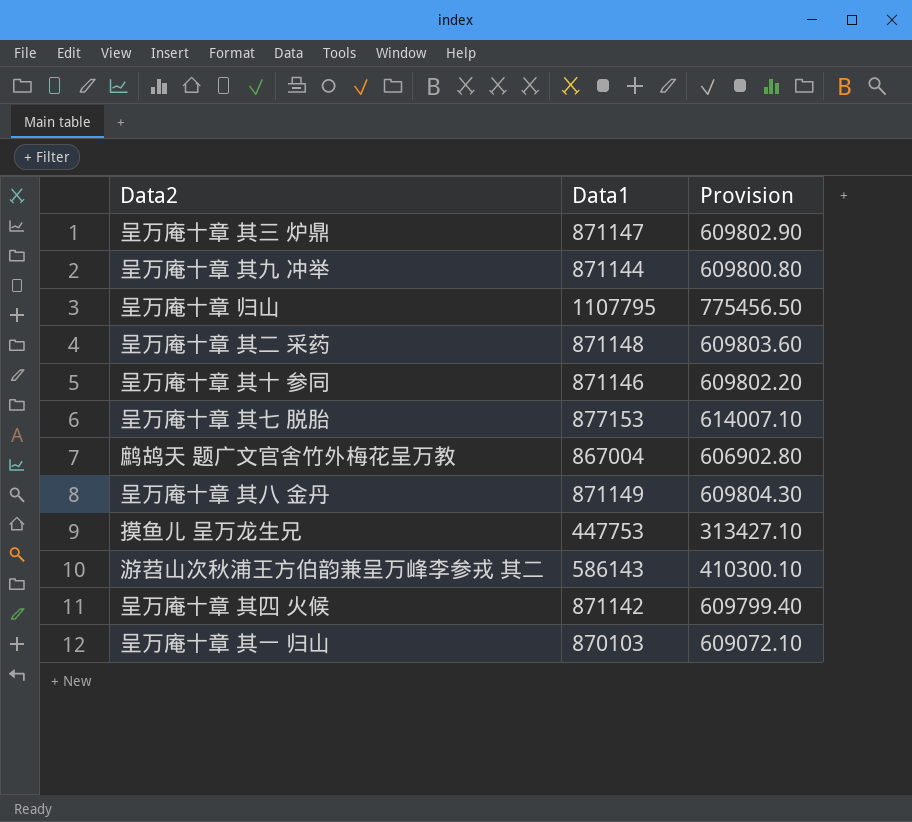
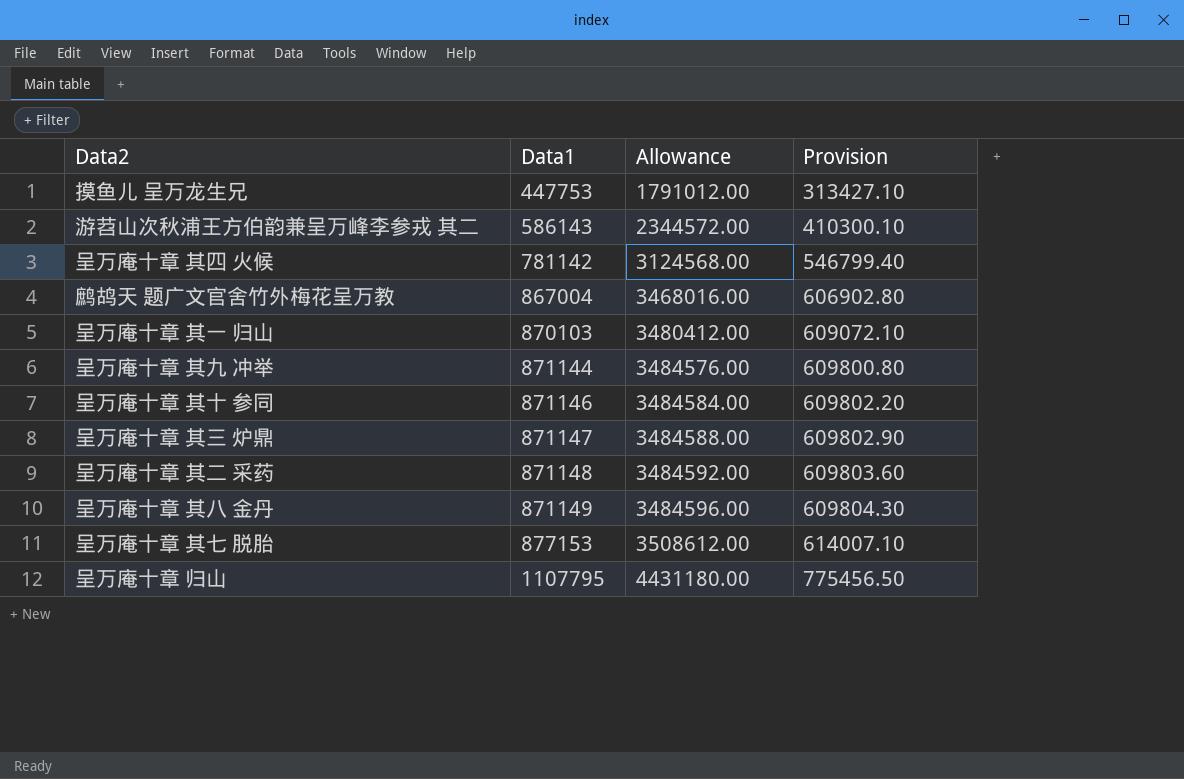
row order: none -> Data1 ascending
column Allowance | formula: none -> [Data1] * 4
呈万庵十章 其四 火候 | Data1: 871142 -> 781142
呈万庵十章 其四 火候 | Provision: 609799.40 -> 546799.40

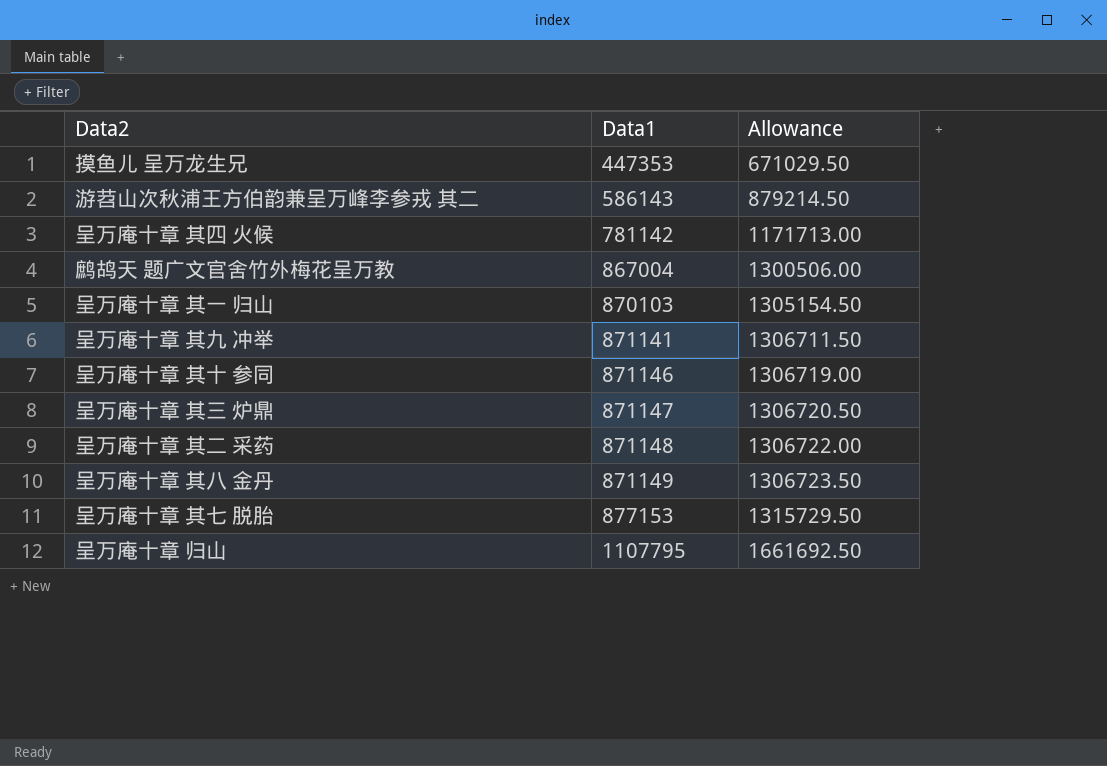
column Provision | formula: [Data1] * 0.7 -> none
column Allowance | formula: [Data1] * 4 -> [Data1] * 1.5
摸鱼儿 呈万龙生兄 | Data1: 447753 -> 447353
呈万庵十章 其九 冲举 | Data1: 871144 -> 871141

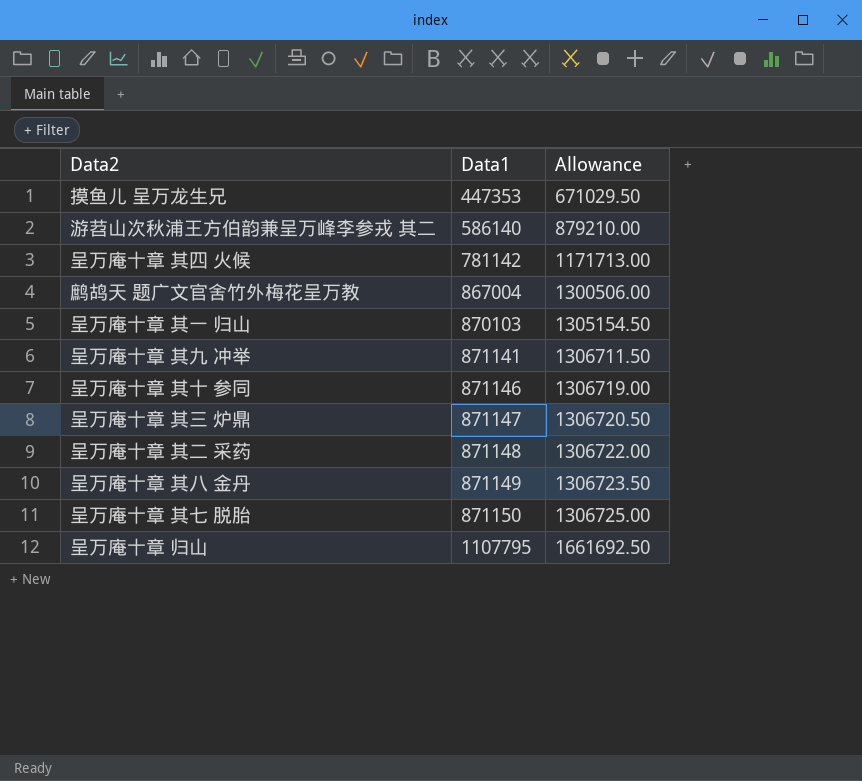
游苕山次秋浦王方伯韵兼呈万峰李参戎 其二 | Data1: 586143 -> 586140
游苕山次秋浦王方伯韵兼呈万峰李参戎 其二 | Allowance: 879214.50 -> 879210.00
呈万庵十章 其七 脱胎 | Data1: 877153 -> 871150
呈万庵十章 其七 脱胎 | Allowance: 1315729.50 -> 1306725.00

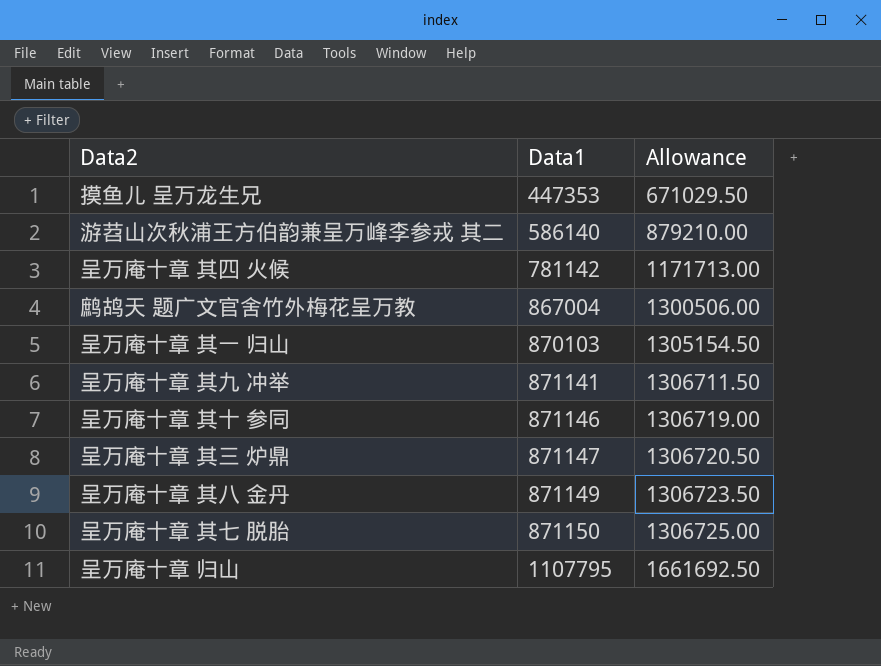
row 呈万庵十章 其二 采药: 871148 | 1306722.00 -> none

